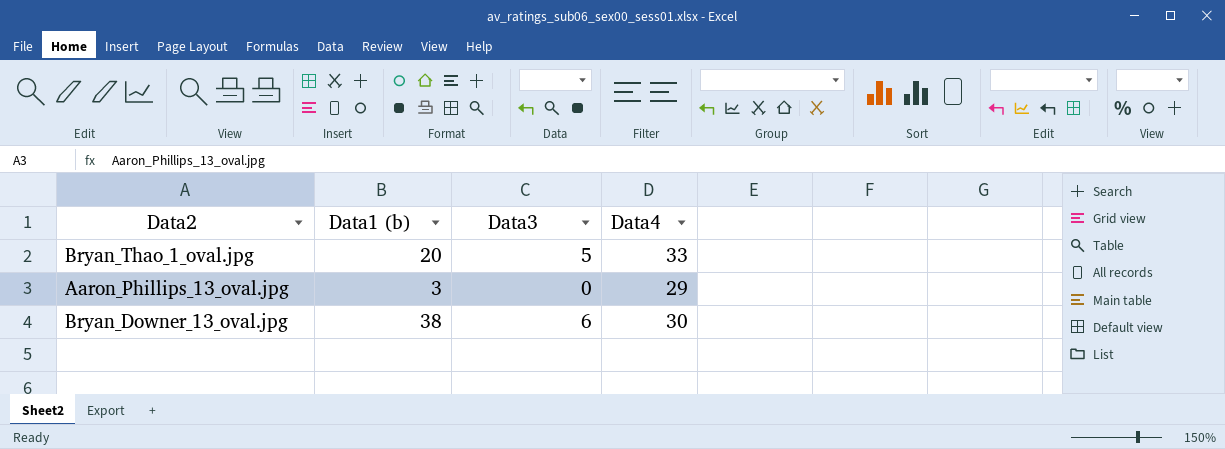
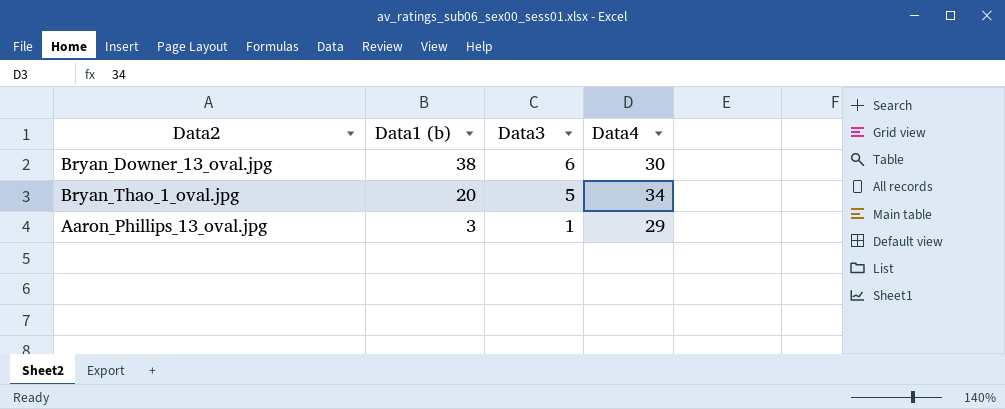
row order: none -> Data1 (b) descending
Bryan_Thao_1_oval.jpg | Data4: 33 -> 34
Aaron_Phillips_13_oval.jpg | Data3: 0 -> 1

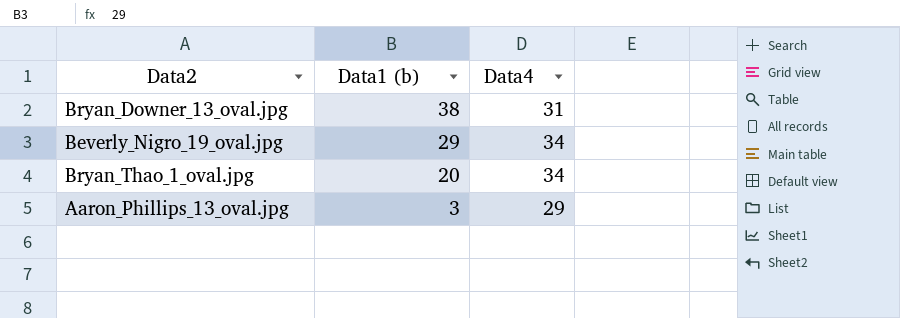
column Data3 | position: 3 -> none
Bryan_Downer_13_oval.jpg | Data4: 30 -> 31
row Beverly_Nigro_19_oval.jpg: none -> 29 | 34

